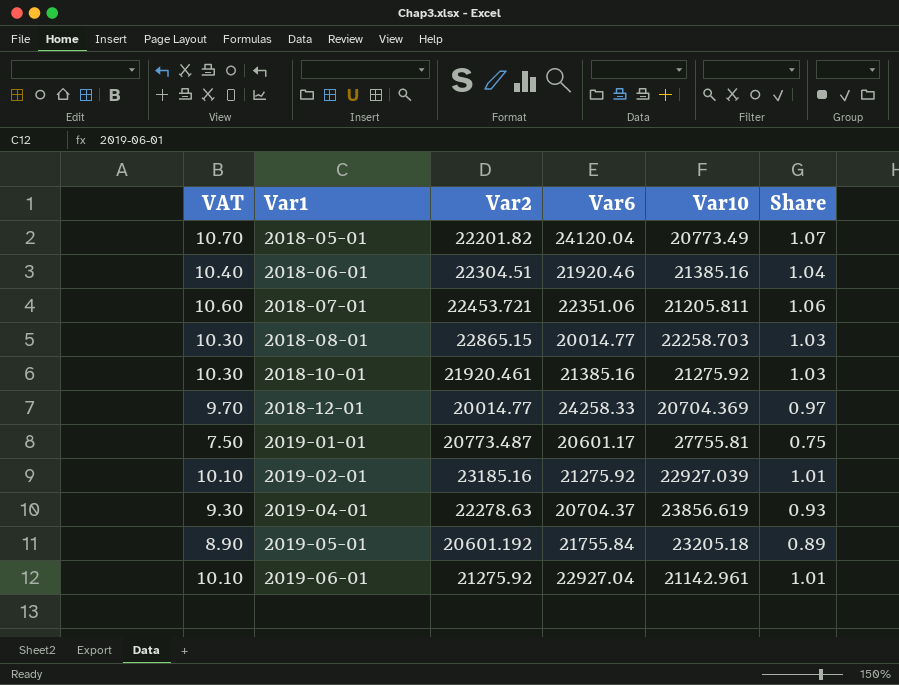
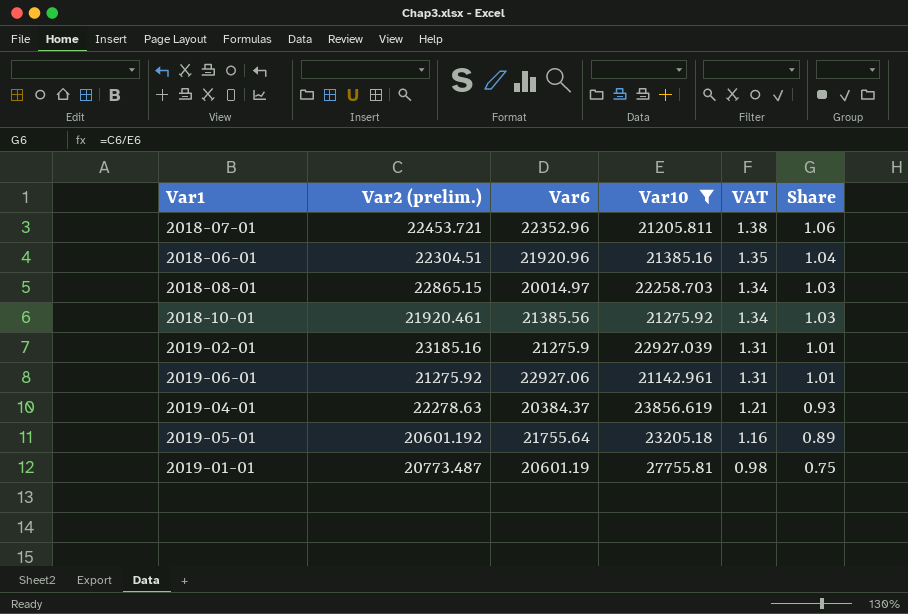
filter: none -> Var10 >= 21142.961
row order: Var1 ascending -> VAT descending
column name: Var2 -> Var2 (prelim.)
column VAT | formula: [Share] * 10 -> [Share] * 1.3
column VAT | position: 1 -> 5
2018-07-01 | Var6: 22351.06 -> 22352.96
2018-06-01 | Var6: 21920.46 -> 21920.96
2018-08-01 | Var6: 20014.77 -> 20014.97
2018-10-01 | Var6: 21385.16 -> 21385.56
2019-02-01 | Var6: 21275.92 -> 21275.9
2019-06-01 | Var6: 22927.04 -> 22927.06
2019-04-01 | Var6: 20704.37 -> 20384.37
2019-05-01 | Var6: 21755.84 -> 21755.64
2019-01-01 | Var6: 20601.17 -> 20601.19

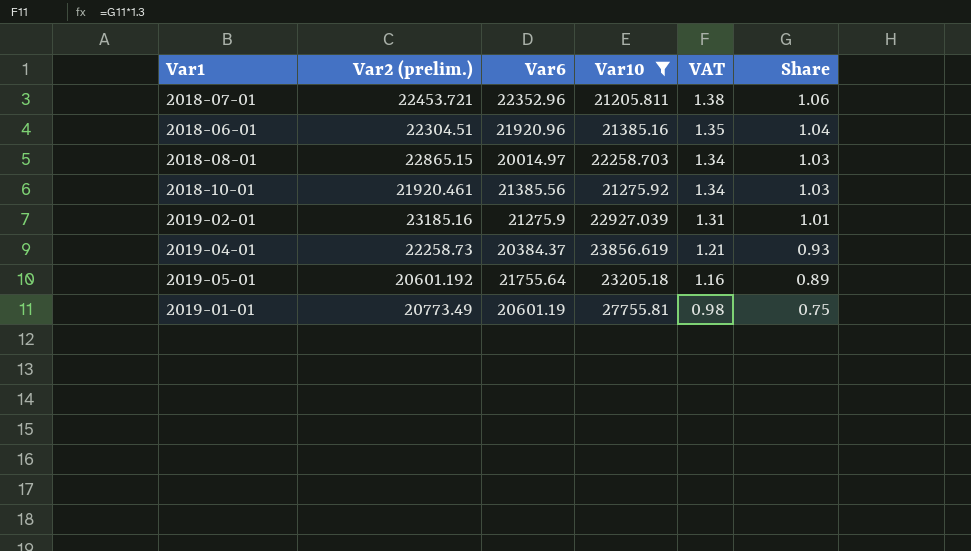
row 2019-06-01: 21275.92 | 22927.06 | 21142.961 | 1.31 | 1.01 -> none
2019-04-01 | Var2 (prelim.): 22278.63 -> 22258.73
2019-01-01 | Var2 (prelim.): 20773.487 -> 20773.49

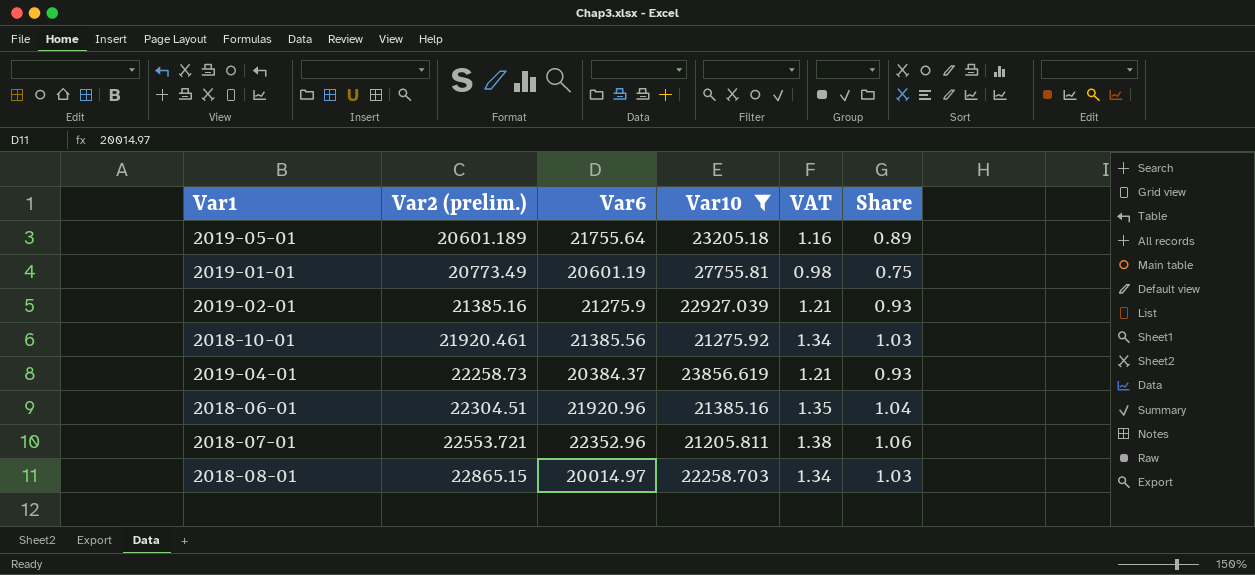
row order: VAT descending -> Var2 (prelim.) ascending
2019-05-01 | Var2 (prelim.): 20601.192 -> 20601.189
2019-02-01 | Var2 (prelim.): 23185.16 -> 21385.16
2019-02-01 | VAT: 1.31 -> 1.21
2019-02-01 | Share: 1.01 -> 0.93
2018-07-01 | Var2 (prelim.): 22453.721 -> 22553.721

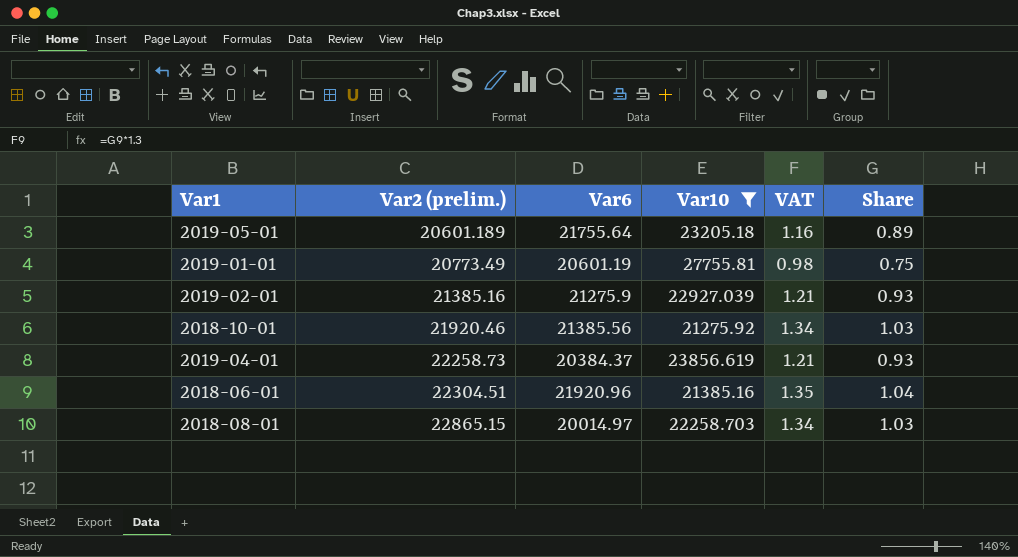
row 2018-07-01: 22553.721 | 22352.96 | 21205.811 | 1.38 | 1.06 -> none
2018-10-01 | Var2 (prelim.): 21920.461 -> 21920.46

